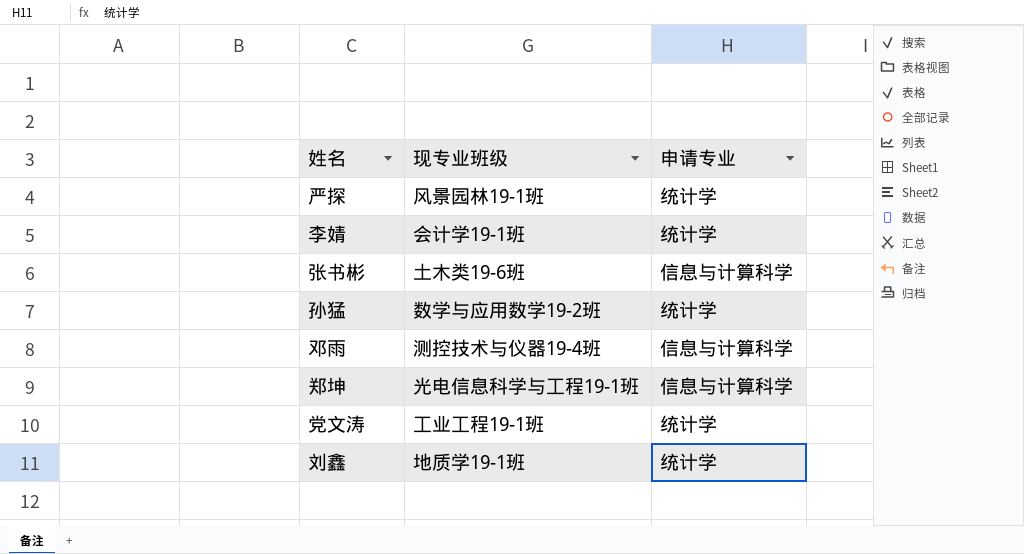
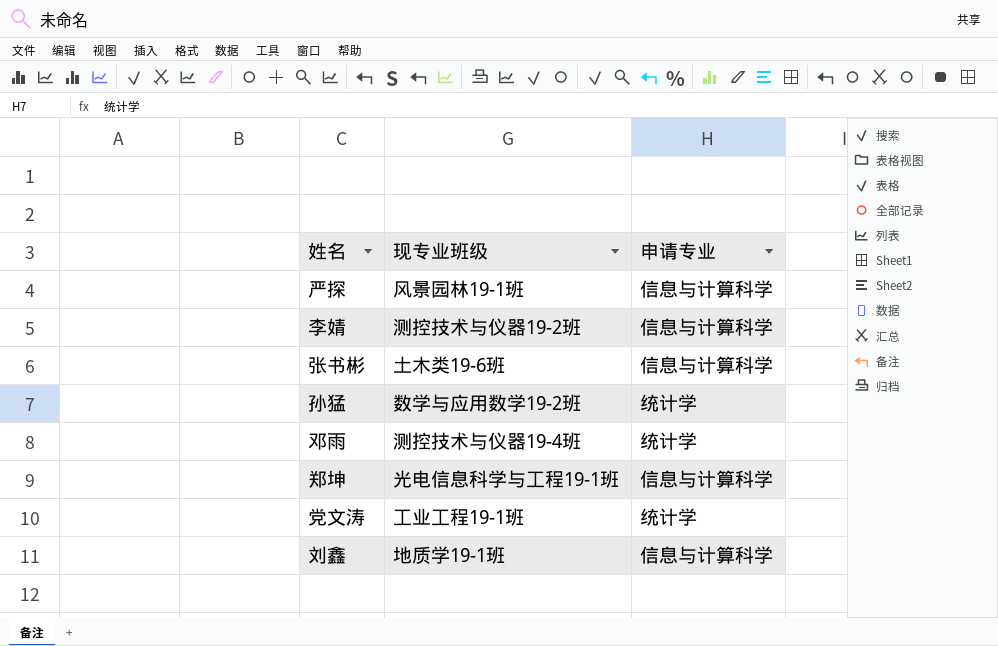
严探 | 申请专业: 统计学 -> 信息与计算科学
李婧 | 现专业班级: 会计学19-1班 -> 测控技术与仪器19-2班
李婧 | 申请专业: 统计学 -> 信息与计算科学
邓雨 | 申请专业: 信息与计算科学 -> 统计学
刘鑫 | 申请专业: 统计学 -> 信息与计算科学

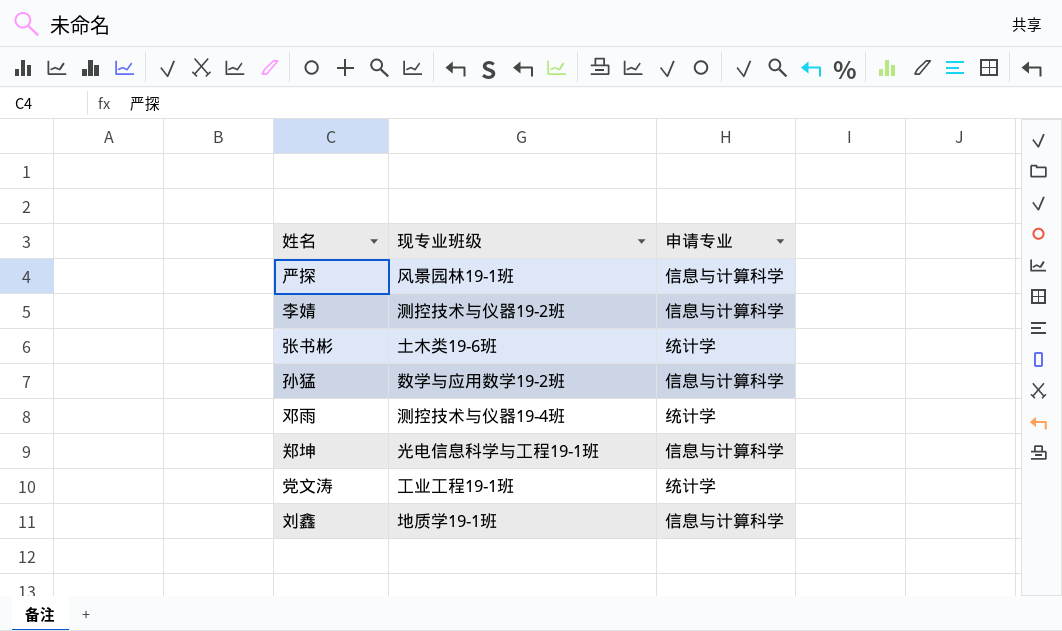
张书彬 | 申请专业: 信息与计算科学 -> 统计学
孙猛 | 申请专业: 统计学 -> 信息与计算科学

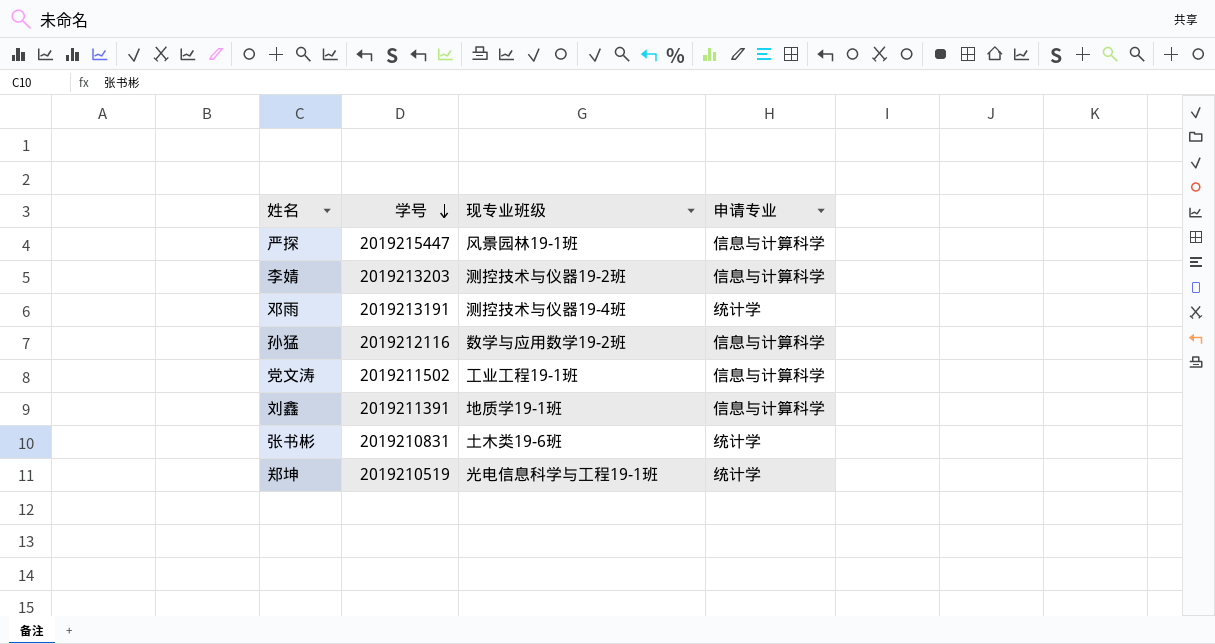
row order: none -> 学号 descending
column 学号 | position: none -> 2
党文涛 | 申请专业: 统计学 -> 信息与计算科学
郑坤 | 申请专业: 信息与计算科学 -> 统计学

